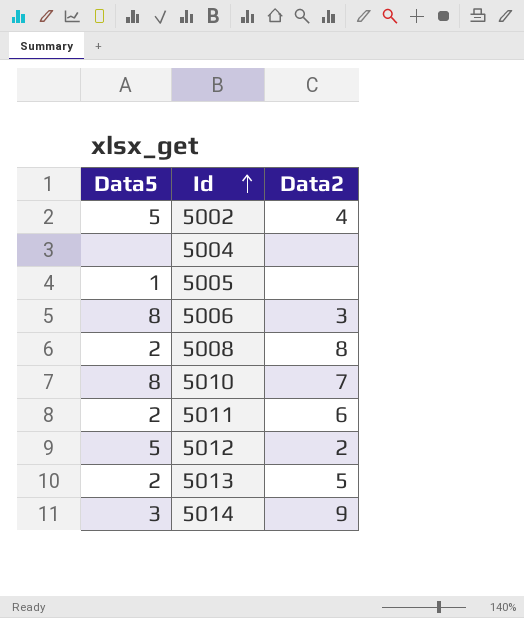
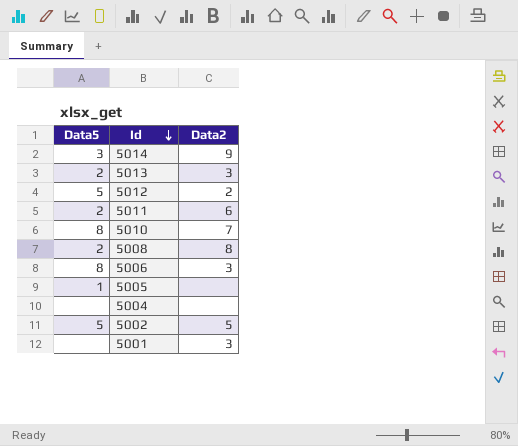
row order: Id ascending -> Id descending
5013 | Data2: 5 -> 3
5002 | Data2: 4 -> 5
row 5001: none -> none | 3

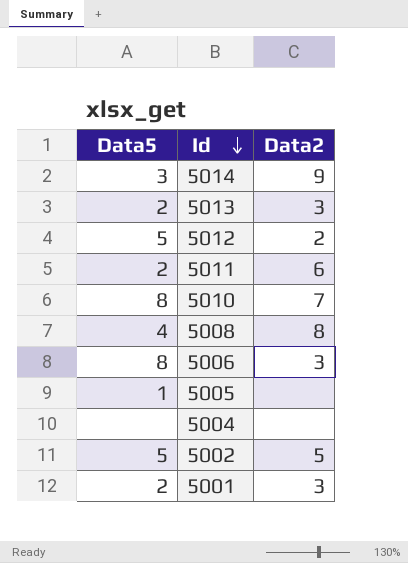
5008 | Data5: 2 -> 4
5001 | Data5: none -> 2

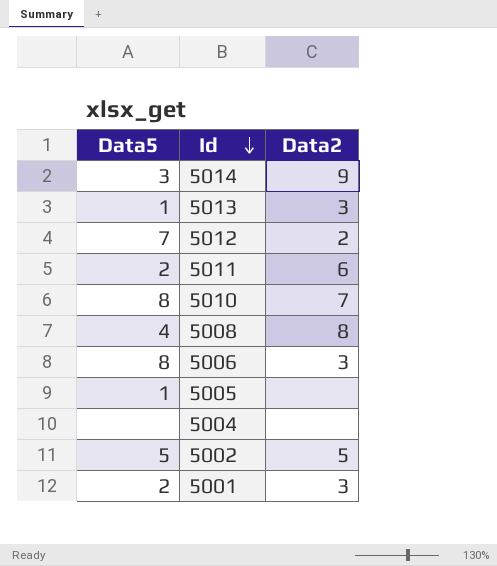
5013 | Data5: 2 -> 1
5012 | Data5: 5 -> 7

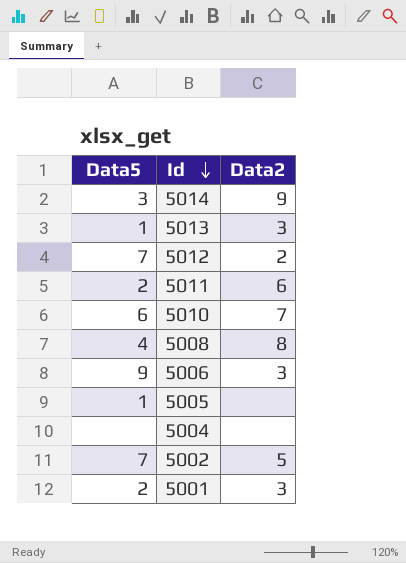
5010 | Data5: 8 -> 6
5006 | Data5: 8 -> 9
5002 | Data5: 5 -> 7

